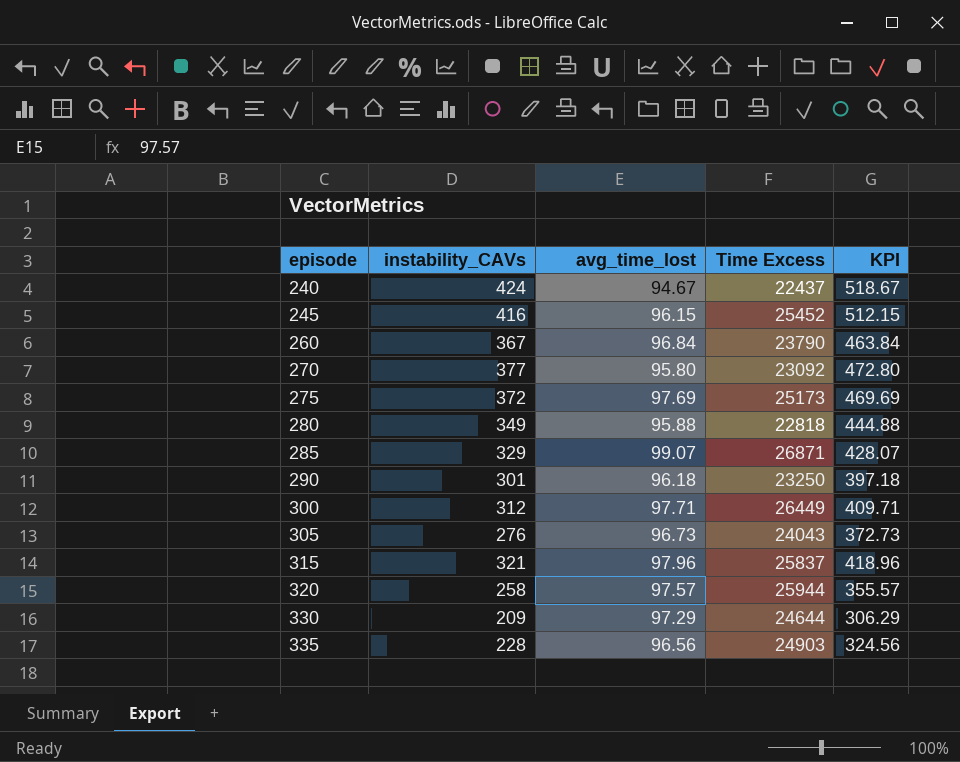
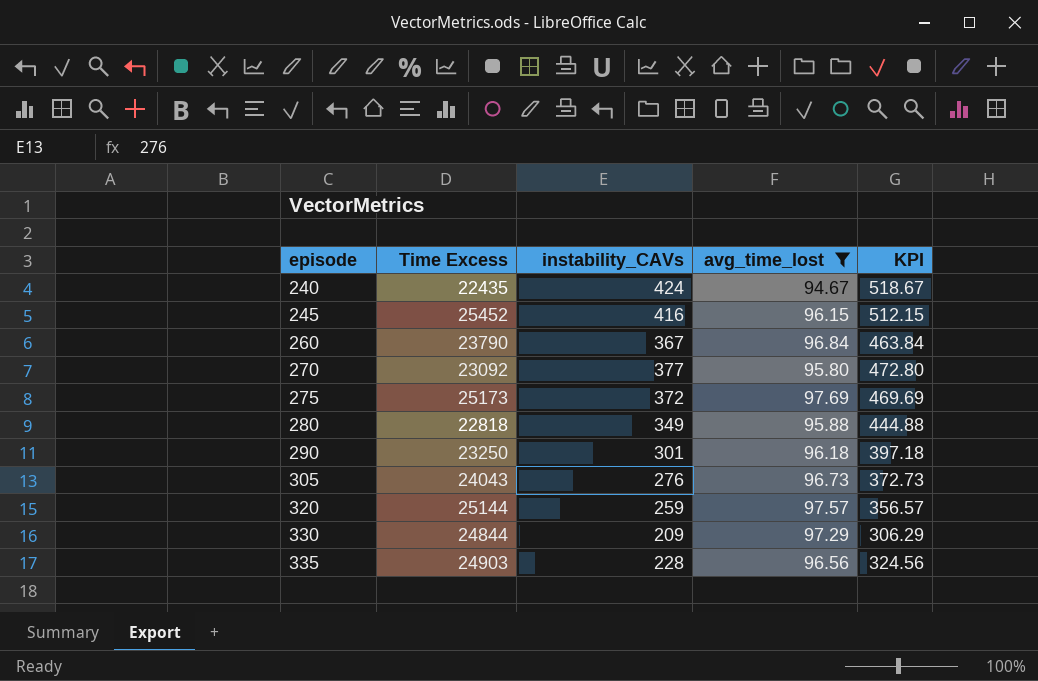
filter: none -> avg_time_lost <= 97.69
column Time Excess | position: 4 -> 2
240 | Time Excess: 22437 -> 22435
320 | Time Excess: 25944 -> 25144
320 | instability_CAVs: 258 -> 259
320 | KPI: 355.57 -> 356.57
330 | Time Excess: 24644 -> 24844

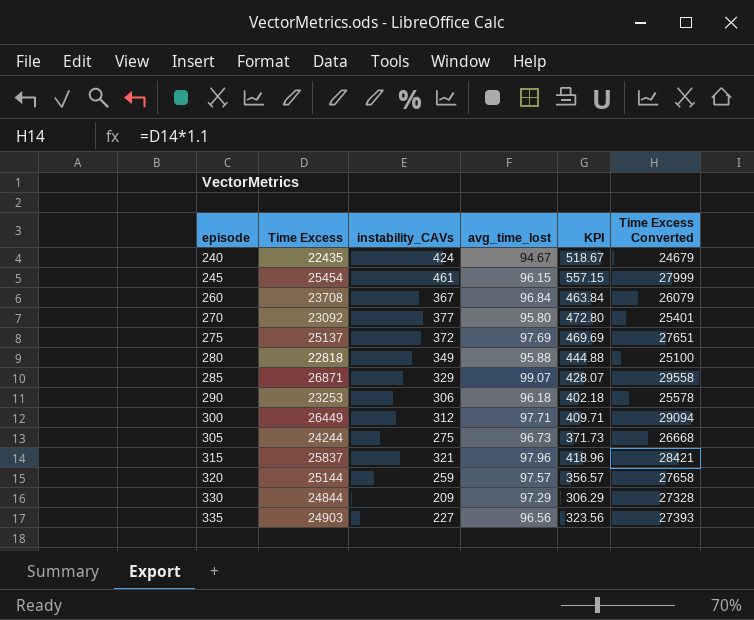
filter: avg_time_lost <= 97.69 -> none
column Time Excess Converted | formula: none -> [Time Excess] * 1.1
245 | Time Excess: 25452 -> 25454
245 | instability_CAVs: 416 -> 461
245 | KPI: 512.15 -> 557.15
260 | Time Excess: 23790 -> 23708
275 | Time Excess: 25173 -> 25137
290 | Time Excess: 23250 -> 23253
290 | instability_CAVs: 301 -> 306
290 | KPI: 397.18 -> 402.18
305 | Time Excess: 24043 -> 24244
305 | instability_CAVs: 276 -> 275
305 | KPI: 372.73 -> 371.73
335 | instability_CAVs: 228 -> 227
335 | KPI: 324.56 -> 323.56

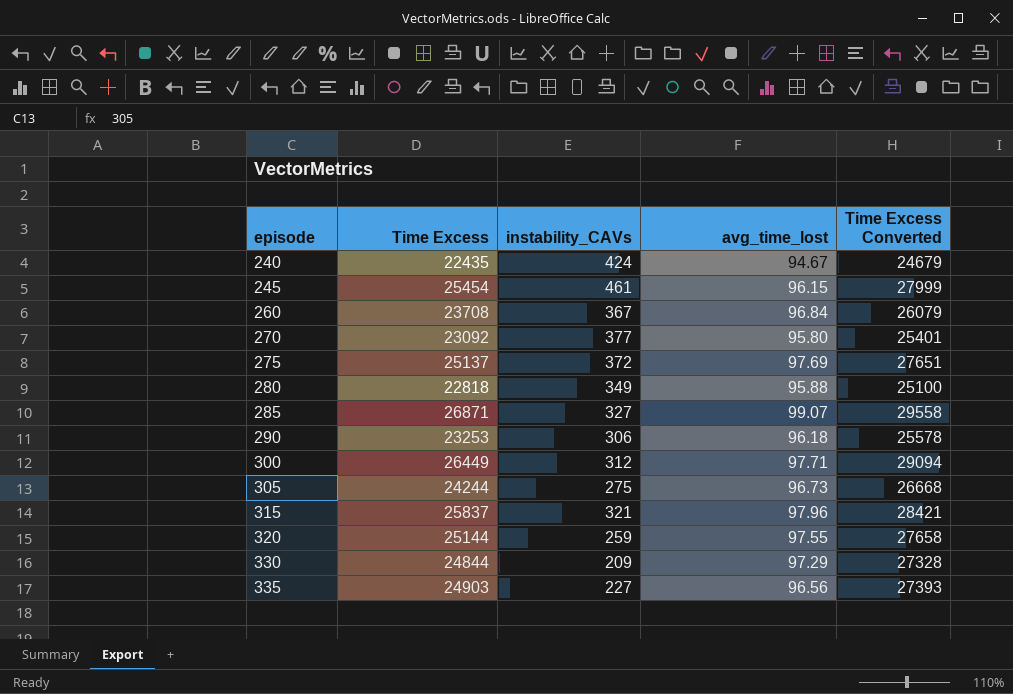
column KPI | formula: [instability_CAVs] + [avg_time_lost] -> none
285 | instability_CAVs: 329 -> 327
320 | avg_time_lost: 97.57 -> 97.55

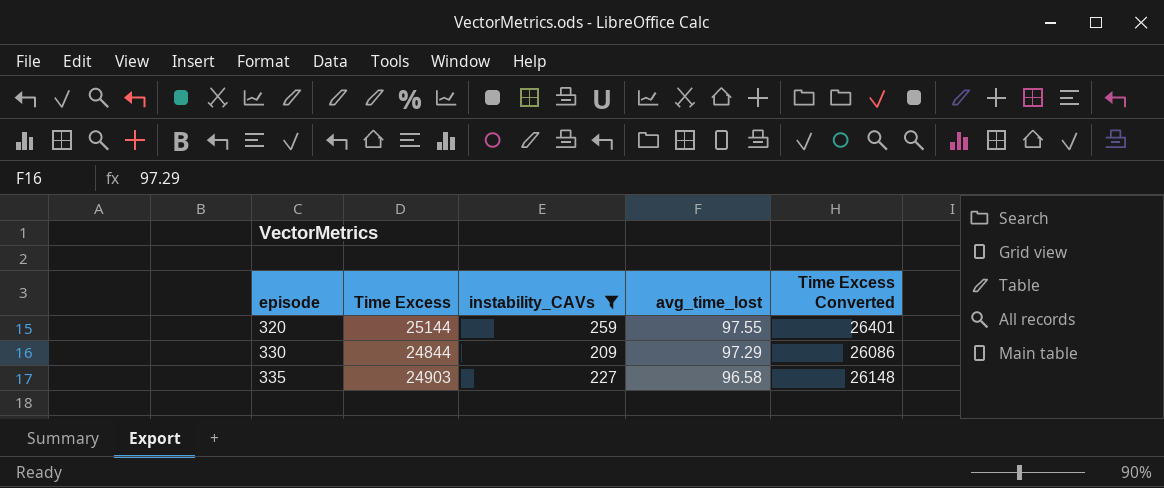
filter: none -> instability_CAVs <= 259
column Time Excess Converted | formula: [Time Excess] * 1.1 -> [Time Excess] * 1.05
335 | avg_time_lost: 96.56 -> 96.58

